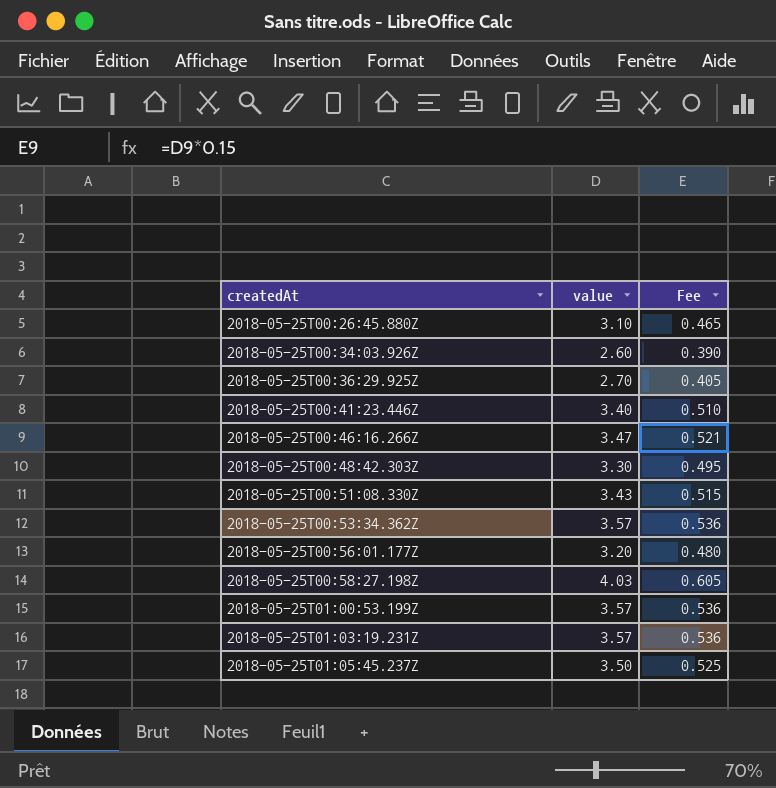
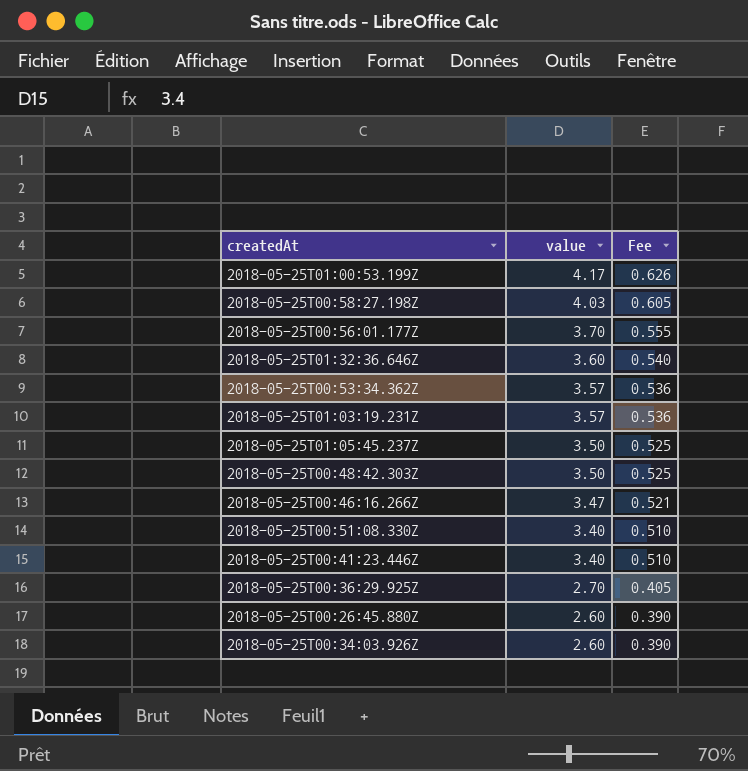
row order: createdAt ascending -> value descending
2018-05-25T01:00:53.199Z | value: 3.57 -> 4.17
2018-05-25T01:00:53.199Z | Fee: 0.536 -> 0.626
2018-05-25T00:56:01.177Z | value: 3.20 -> 3.70
2018-05-25T00:56:01.177Z | Fee: 0.480 -> 0.555
row 2018-05-25T01:32:36.646Z: none -> 3.60 | 0.540
2018-05-25T00:48:42.303Z | value: 3.30 -> 3.50
2018-05-25T00:48:42.303Z | Fee: 0.495 -> 0.525
2018-05-25T00:51:08.330Z | value: 3.43 -> 3.40
2018-05-25T00:51:08.330Z | Fee: 0.515 -> 0.510
2018-05-25T00:26:45.880Z | value: 3.10 -> 2.60
2018-05-25T00:26:45.880Z | Fee: 0.465 -> 0.390

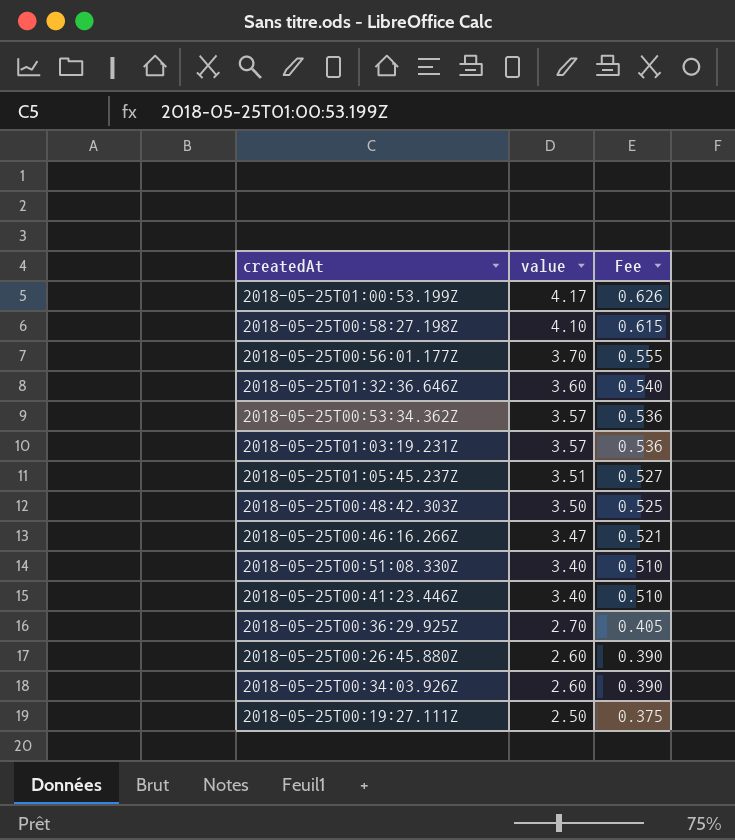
2018-05-25T00:58:27.198Z | value: 4.03 -> 4.10
2018-05-25T00:58:27.198Z | Fee: 0.605 -> 0.615
2018-05-25T01:05:45.237Z | value: 3.50 -> 3.51
2018-05-25T01:05:45.237Z | Fee: 0.525 -> 0.527
row 2018-05-25T00:19:27.111Z: none -> 2.50 | 0.375

